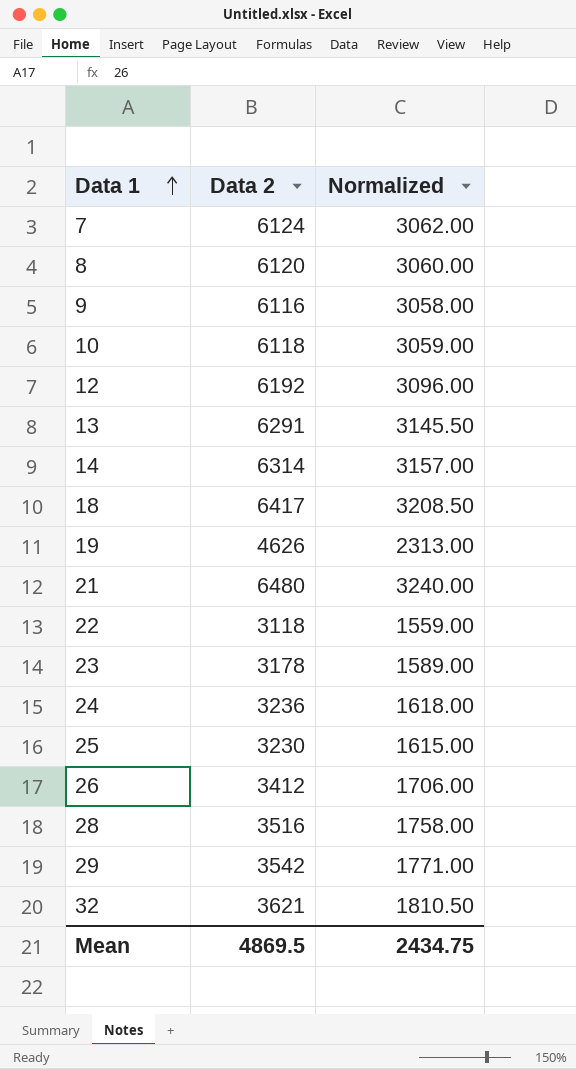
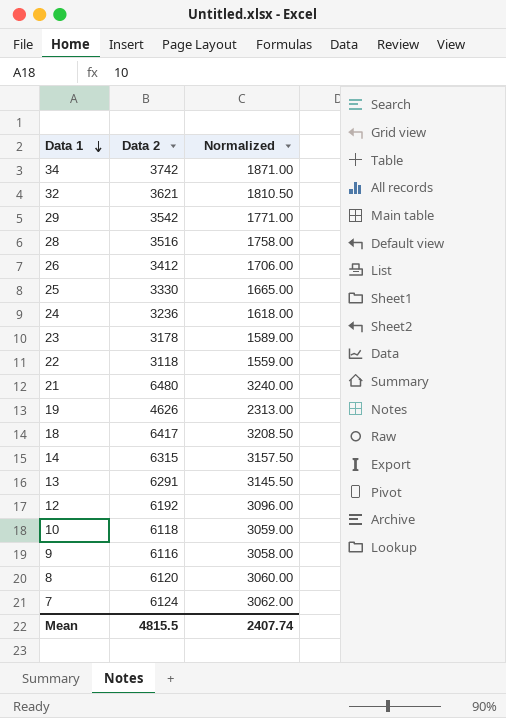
row order: Data 1 ascending -> Data 1 descending
row 34: none -> 3742 | 1871.00
25 | Data 2: 3230 -> 3330
25 | Normalized: 1615.00 -> 1665.00
14 | Data 2: 6314 -> 6315
14 | Normalized: 3157.00 -> 3157.50
Mean | Data 2: 4869.5 -> 4815.5
Mean | Normalized: 2434.75 -> 2407.74

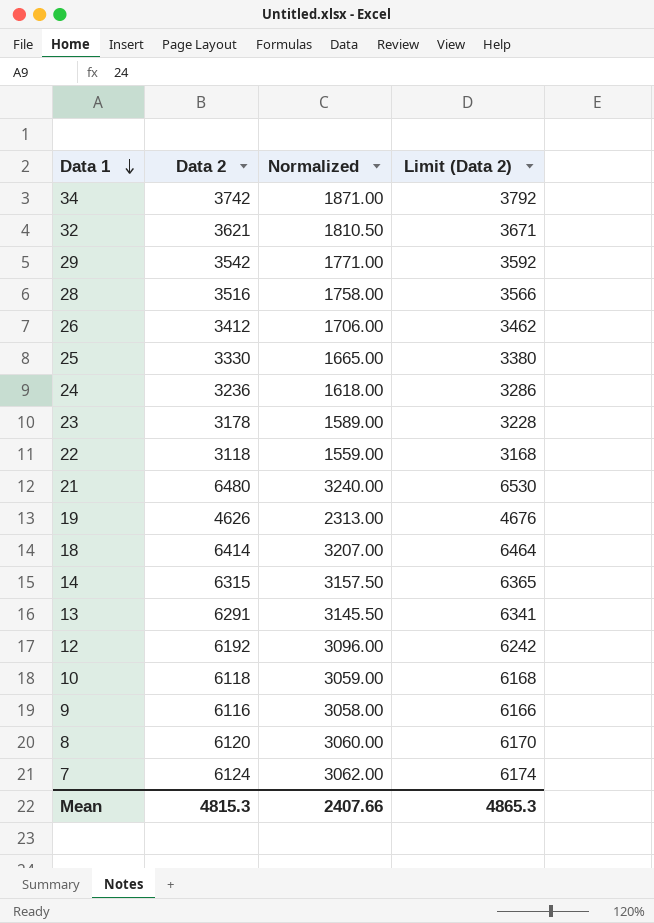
column Limit (Data 2) | formula: none -> [Data 2] + 50
18 | Data 2: 6417 -> 6414
18 | Normalized: 3208.50 -> 3207.00
Mean | Data 2: 4815.5 -> 4815.3
Mean | Normalized: 2407.74 -> 2407.66

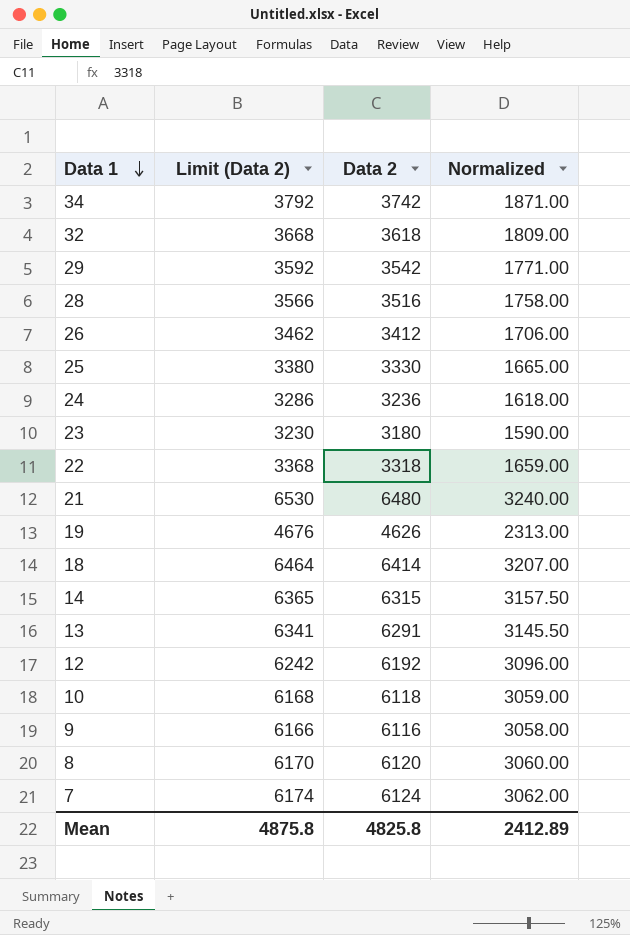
column Limit (Data 2) | position: 4 -> 2
32 | Limit (Data 2): 3671 -> 3668
32 | Data 2: 3621 -> 3618
32 | Normalized: 1810.50 -> 1809.00
23 | Limit (Data 2): 3228 -> 3230
23 | Data 2: 3178 -> 3180
23 | Normalized: 1589.00 -> 1590.00
22 | Limit (Data 2): 3168 -> 3368
22 | Data 2: 3118 -> 3318
22 | Normalized: 1559.00 -> 1659.00
Mean | Limit (Data 2): 4865.3 -> 4875.8
Mean | Data 2: 4815.3 -> 4825.8
Mean | Normalized: 2407.66 -> 2412.89

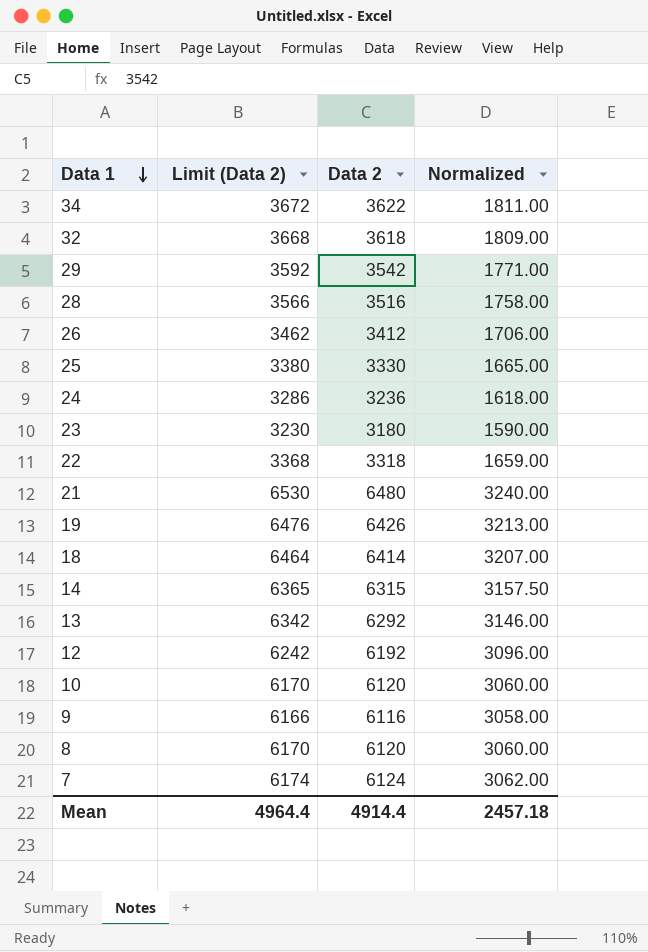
34 | Limit (Data 2): 3792 -> 3672
34 | Data 2: 3742 -> 3622
34 | Normalized: 1871.00 -> 1811.00
19 | Limit (Data 2): 4676 -> 6476
19 | Data 2: 4626 -> 6426
19 | Normalized: 2313.00 -> 3213.00
13 | Limit (Data 2): 6341 -> 6342
13 | Data 2: 6291 -> 6292
13 | Normalized: 3145.50 -> 3146.00
10 | Limit (Data 2): 6168 -> 6170
10 | Data 2: 6118 -> 6120
10 | Normalized: 3059.00 -> 3060.00
Mean | Limit (Data 2): 4875.8 -> 4964.4
Mean | Data 2: 4825.8 -> 4914.4
Mean | Normalized: 2412.89 -> 2457.18

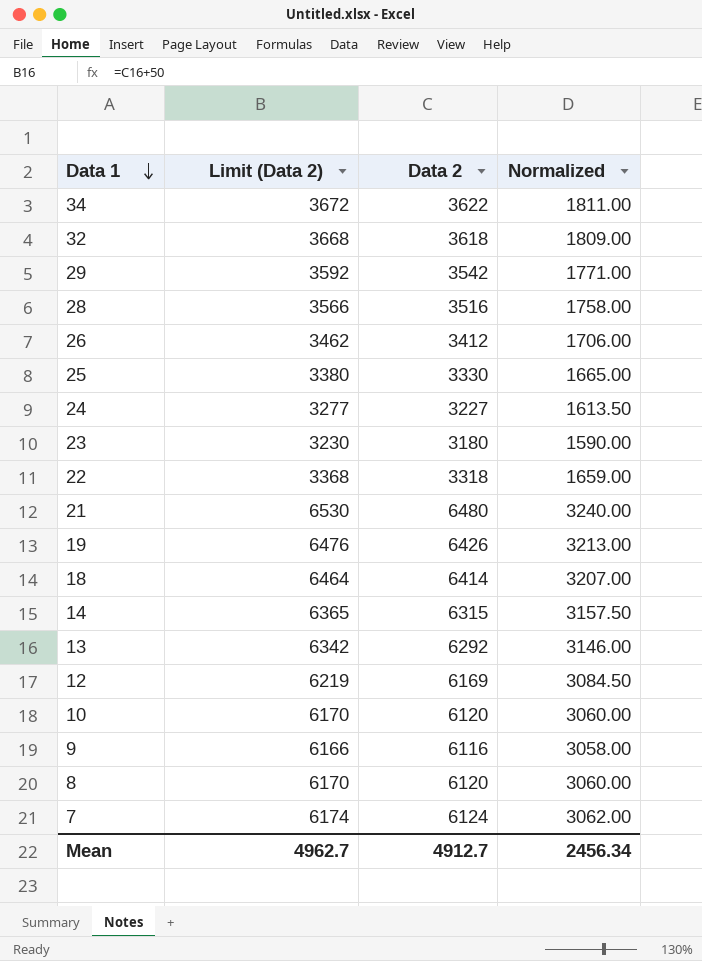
24 | Limit (Data 2): 3286 -> 3277
24 | Data 2: 3236 -> 3227
24 | Normalized: 1618.00 -> 1613.50
12 | Limit (Data 2): 6242 -> 6219
12 | Data 2: 6192 -> 6169
12 | Normalized: 3096.00 -> 3084.50
Mean | Limit (Data 2): 4964.4 -> 4962.7
Mean | Data 2: 4914.4 -> 4912.7
Mean | Normalized: 2457.18 -> 2456.34

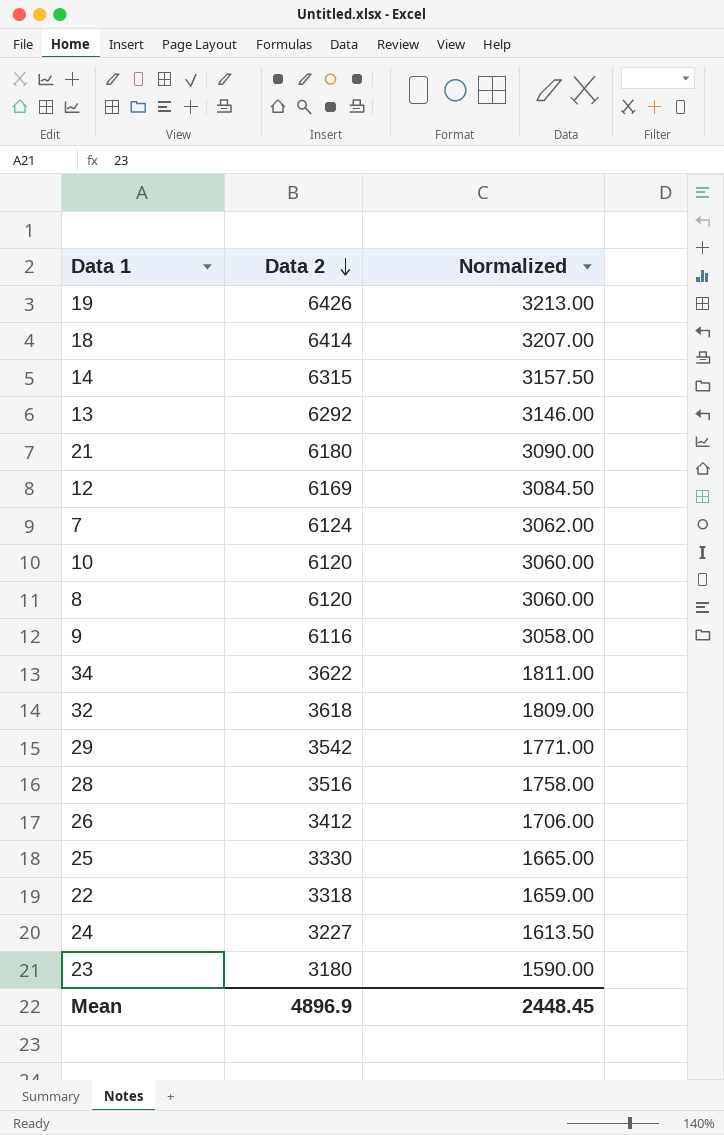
row order: Data 1 descending -> Data 2 descending
column Limit (Data 2) | formula: [Data 2] + 50 -> none
21 | Data 2: 6480 -> 6180
21 | Normalized: 3240.00 -> 3090.00
Mean | Data 2: 4912.7 -> 4896.9
Mean | Normalized: 2456.34 -> 2448.45

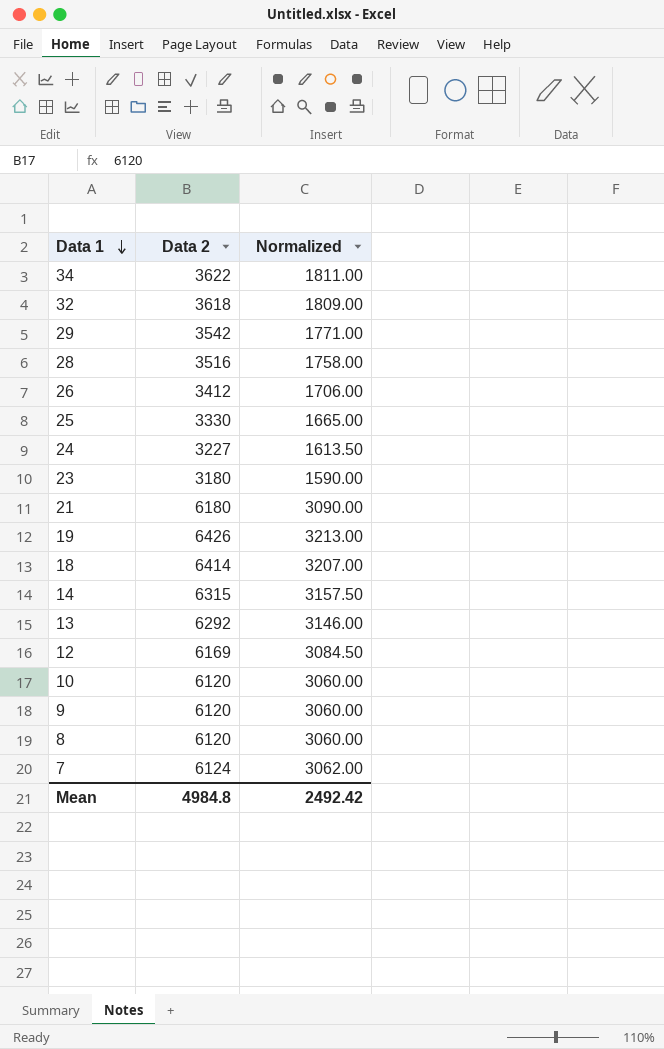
row order: Data 2 descending -> Data 1 descending
row 22: 3318 | 1659.00 -> none
9 | Data 2: 6116 -> 6120
9 | Normalized: 3058.00 -> 3060.00
Mean | Data 2: 4896.9 -> 4984.8
Mean | Normalized: 2448.45 -> 2492.42

